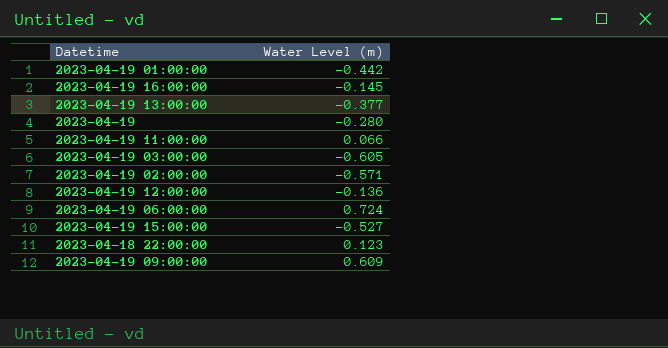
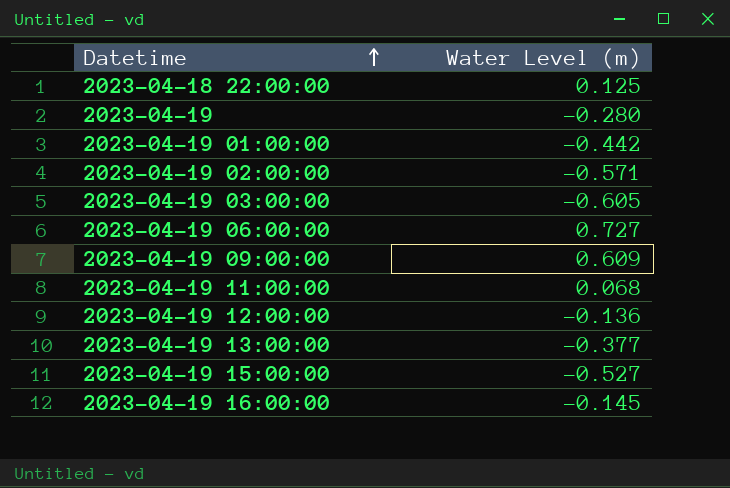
row order: none -> Datetime ascending
2023-04-18 22:00:00 | Water Level (m): 0.123 -> 0.125
2023-04-19 06:00:00 | Water Level (m): 0.724 -> 0.727
2023-04-19 11:00:00 | Water Level (m): 0.066 -> 0.068

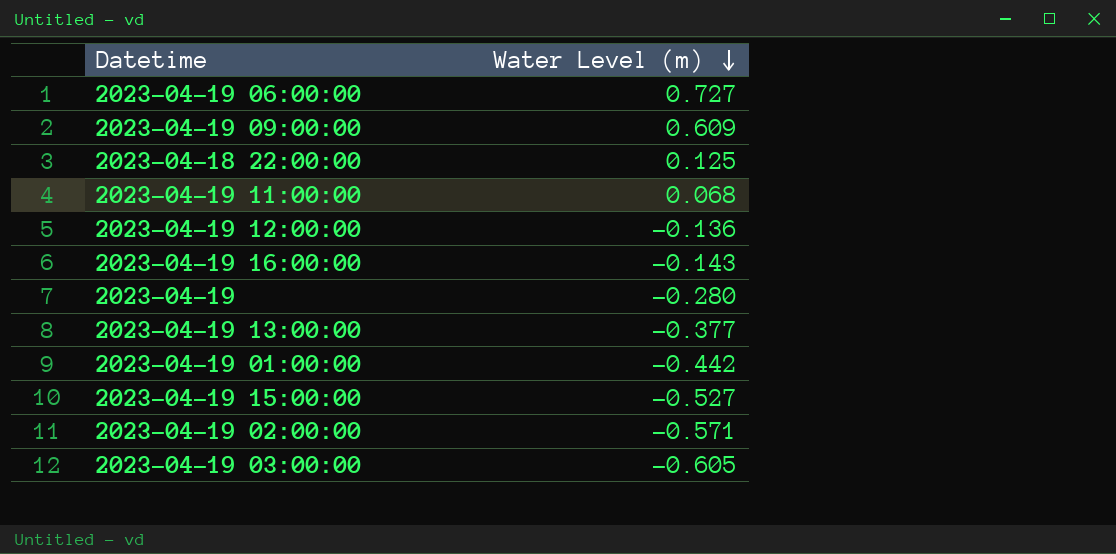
row order: Datetime ascending -> Water Level (m) descending
2023-04-19 16:00:00 | Water Level (m): -0.145 -> -0.143

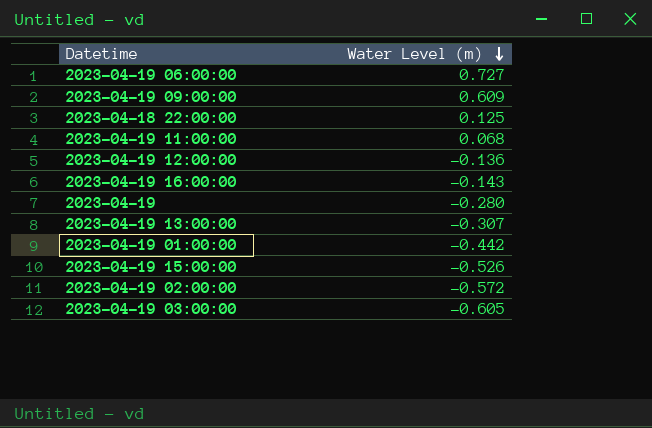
2023-04-19 13:00:00 | Water Level (m): -0.377 -> -0.307
2023-04-19 15:00:00 | Water Level (m): -0.527 -> -0.526
2023-04-19 02:00:00 | Water Level (m): -0.571 -> -0.572

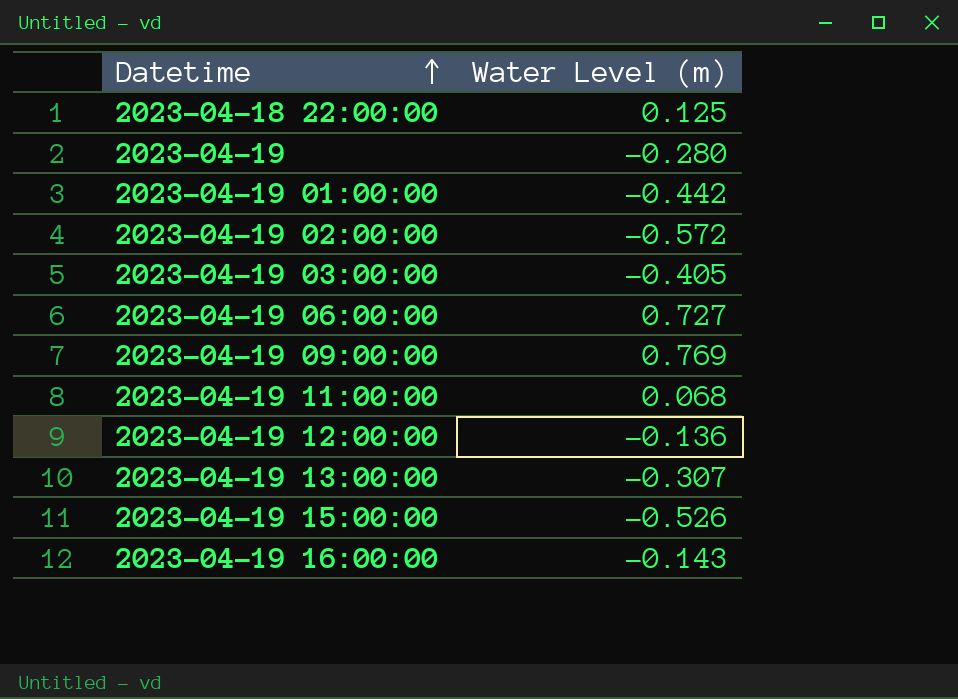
row order: Water Level (m) descending -> Datetime ascending
2023-04-19 03:00:00 | Water Level (m): -0.605 -> -0.405
2023-04-19 09:00:00 | Water Level (m): 0.609 -> 0.769

